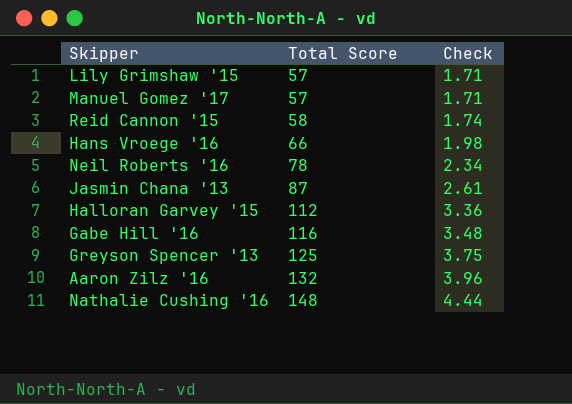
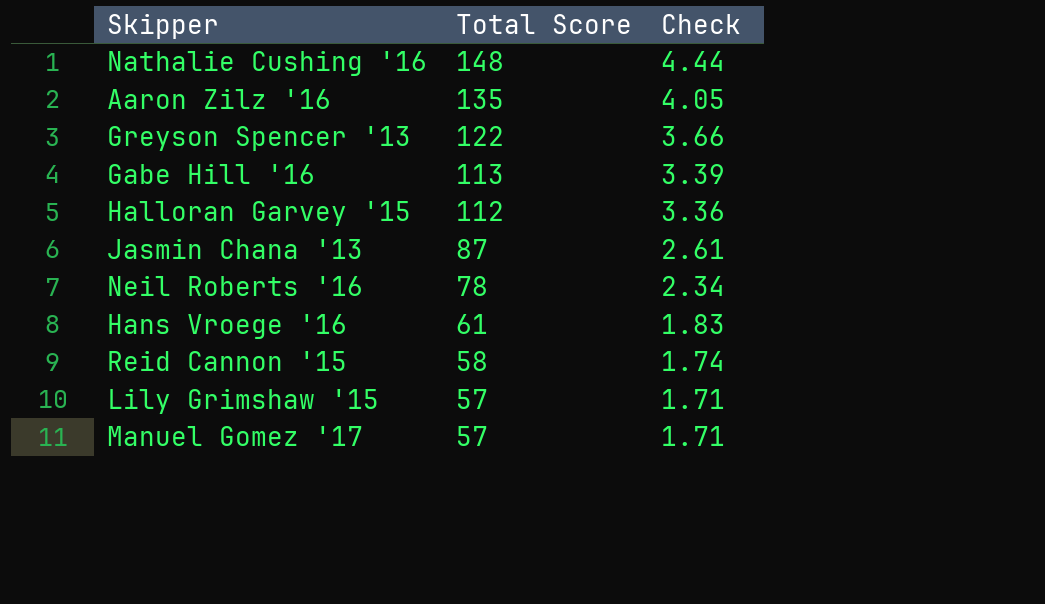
row order: Total Score ascending -> Total Score descending
Aaron Zilz '16 | Total Score: 132 -> 135
Aaron Zilz '16 | Check: 3.96 -> 4.05
Greyson Spencer '13 | Total Score: 125 -> 122
Greyson Spencer '13 | Check: 3.75 -> 3.66
Gabe Hill '16 | Total Score: 116 -> 113
Gabe Hill '16 | Check: 3.48 -> 3.39
Hans Vroege '16 | Total Score: 66 -> 61
Hans Vroege '16 | Check: 1.98 -> 1.83

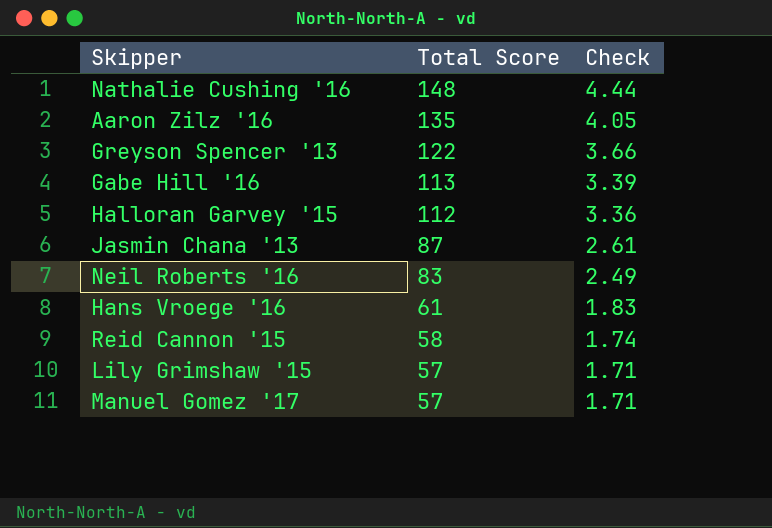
Neil Roberts '16 | Total Score: 78 -> 83
Neil Roberts '16 | Check: 2.34 -> 2.49

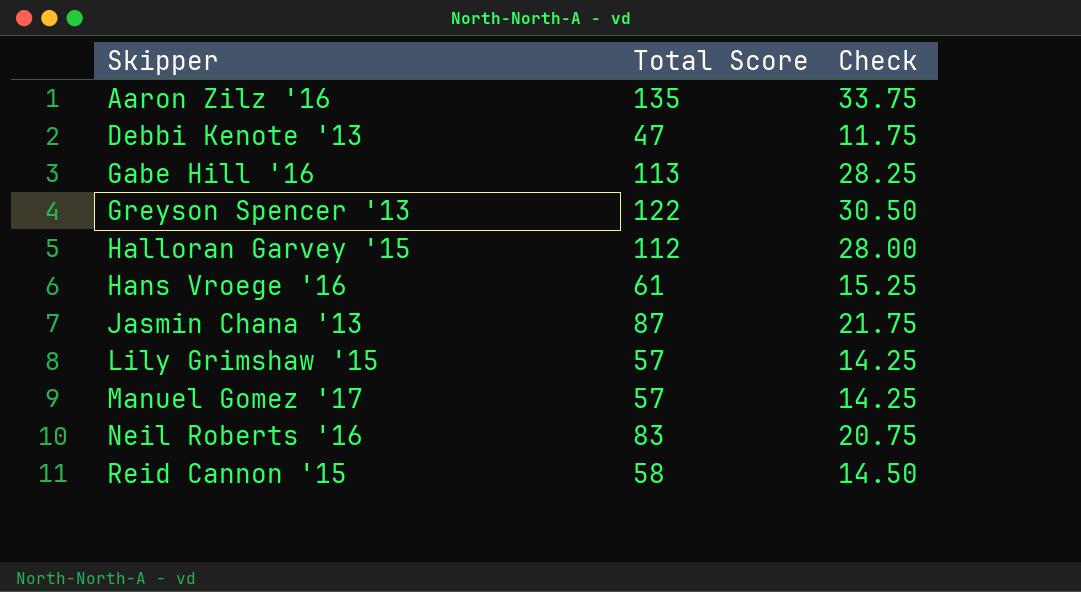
row order: Total Score descending -> Skipper ascending
column Check | formula: [Total Score] * 0.03 -> [Total Score] * 0.25
row Nathalie Cushing '16: 148 | 4.44 -> none
row Debbi Kenote '13: none -> 47 | 11.75

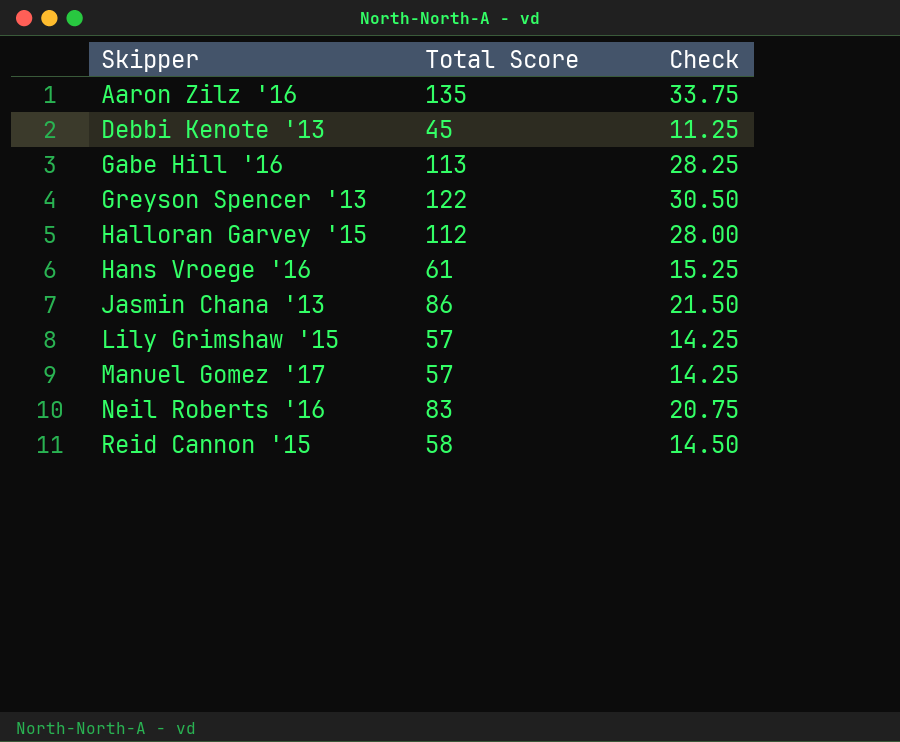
Debbi Kenote '13 | Total Score: 47 -> 45
Debbi Kenote '13 | Check: 11.75 -> 11.25
Jasmin Chana '13 | Total Score: 87 -> 86
Jasmin Chana '13 | Check: 21.75 -> 21.50

